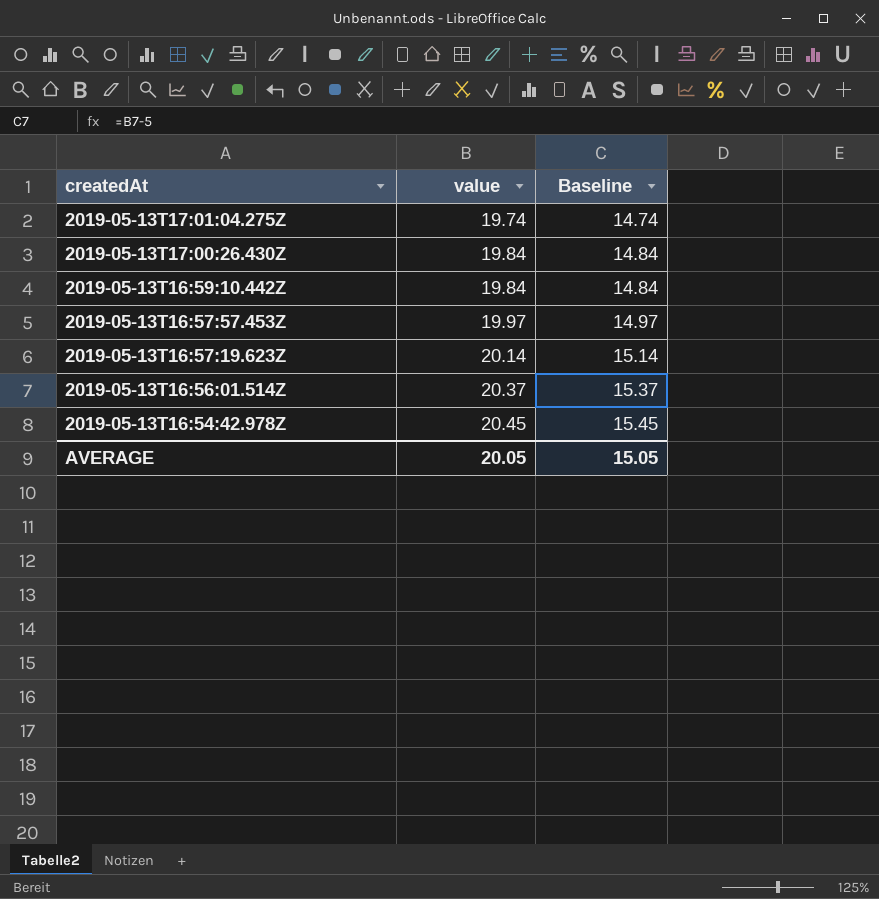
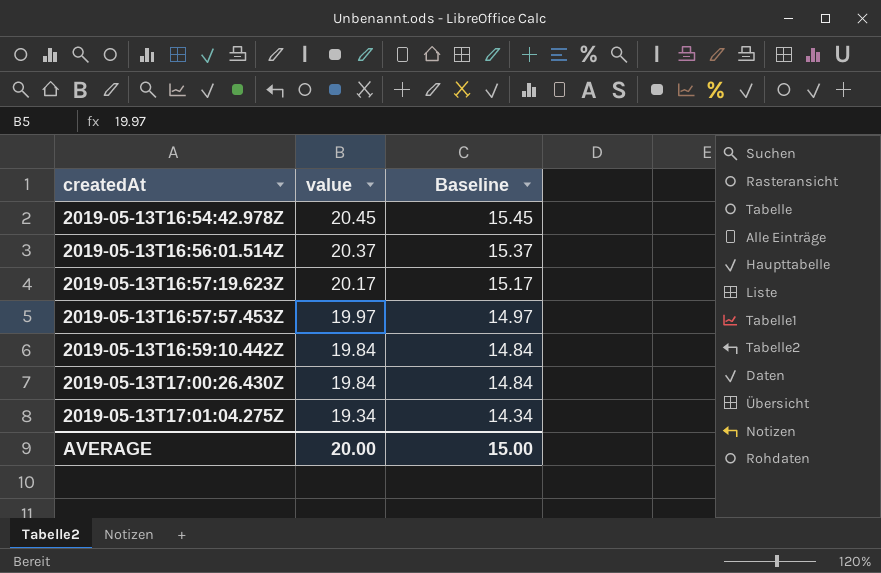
row order: createdAt descending -> createdAt ascending
2019-05-13T16:57:19.623Z | value: 20.14 -> 20.17
2019-05-13T16:57:19.623Z | Baseline: 15.14 -> 15.17
2019-05-13T17:01:04.275Z | value: 19.74 -> 19.34
2019-05-13T17:01:04.275Z | Baseline: 14.74 -> 14.34
AVERAGE | value: 20.05 -> 20.00
AVERAGE | Baseline: 15.05 -> 15.00

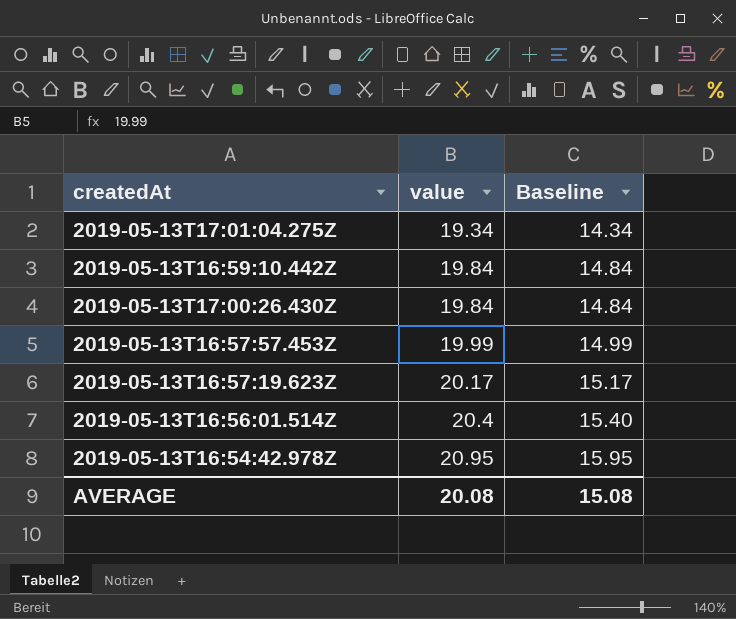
row order: createdAt ascending -> value ascending
2019-05-13T16:57:57.453Z | value: 19.97 -> 19.99
2019-05-13T16:57:57.453Z | Baseline: 14.97 -> 14.99
2019-05-13T16:56:01.514Z | value: 20.37 -> 20.4
2019-05-13T16:56:01.514Z | Baseline: 15.37 -> 15.40
2019-05-13T16:54:42.978Z | value: 20.45 -> 20.95
2019-05-13T16:54:42.978Z | Baseline: 15.45 -> 15.95
AVERAGE | value: 20.00 -> 20.08
AVERAGE | Baseline: 15.00 -> 15.08

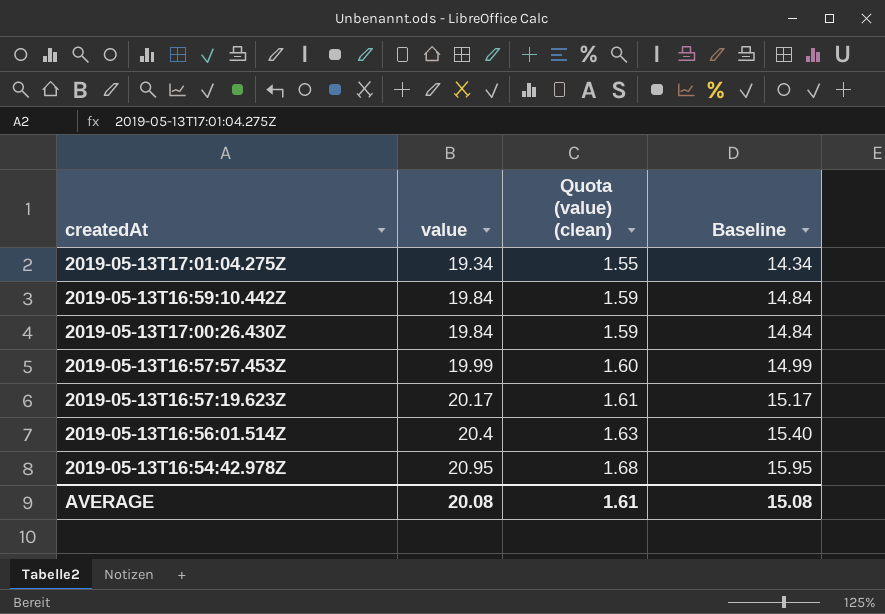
column Quota (value) (clean) | formula: none -> [value] * 0.08

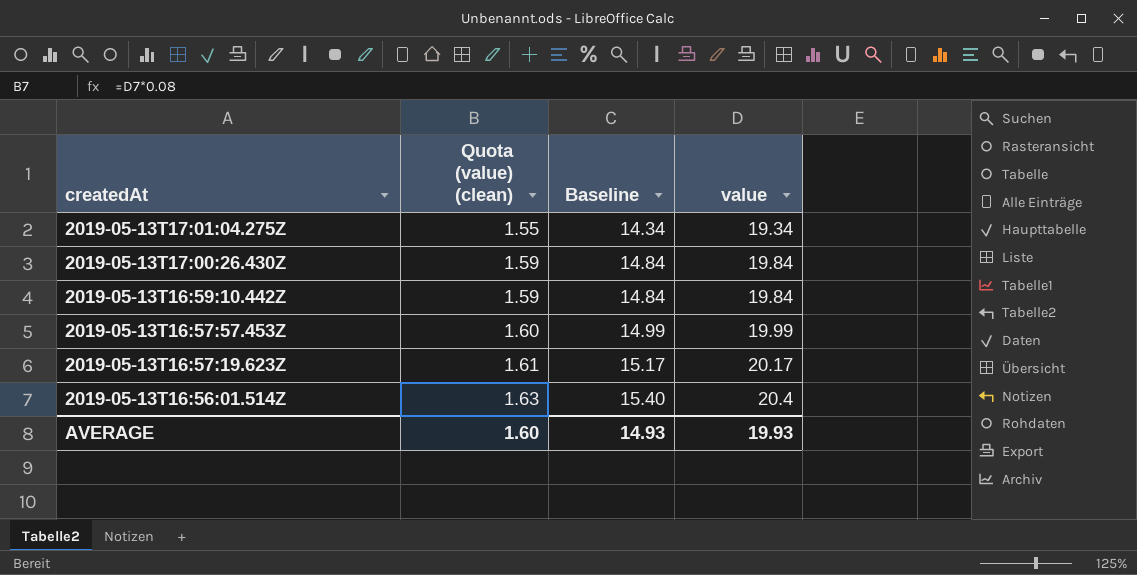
row order: value ascending -> createdAt descending
column value | position: 2 -> 4
row 2019-05-13T16:54:42.978Z: 20.95 | 1.68 | 15.95 -> none
AVERAGE | Quota (value) (clean): 1.61 -> 1.60
AVERAGE | Baseline: 15.08 -> 14.93
AVERAGE | value: 20.08 -> 19.93

